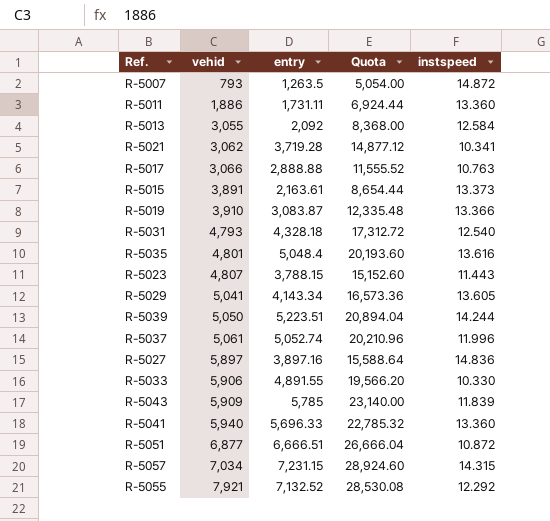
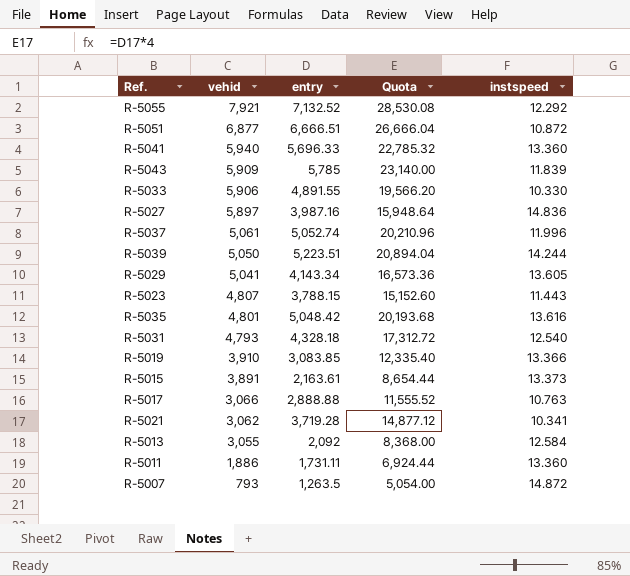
row order: vehid ascending -> vehid descending
row R-5057: 7,034 | 7,231.15 | 28,924.60 | 14.315 -> none
R-5027 | entry: 3,897.16 -> 3,987.16
R-5027 | Quota: 15,588.64 -> 15,948.64
R-5035 | entry: 5,048.4 -> 5,048.42
R-5035 | Quota: 20,193.60 -> 20,193.68
R-5019 | entry: 3,083.87 -> 3,083.85
R-5019 | Quota: 12,335.48 -> 12,335.40

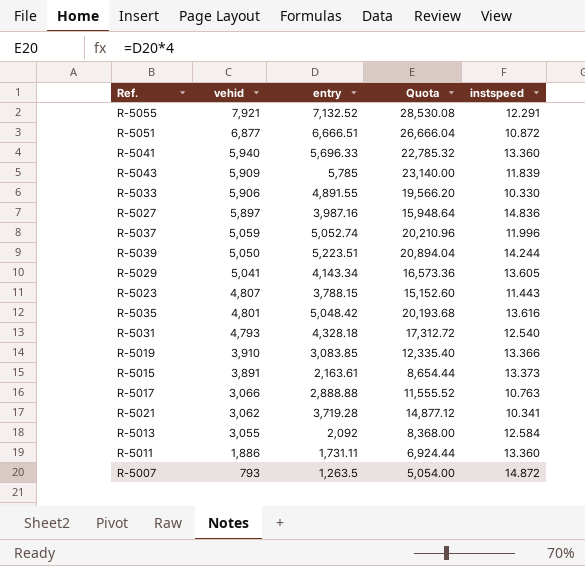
R-5055 | instspeed: 12.292 -> 12.291
R-5037 | vehid: 5,061 -> 5,059

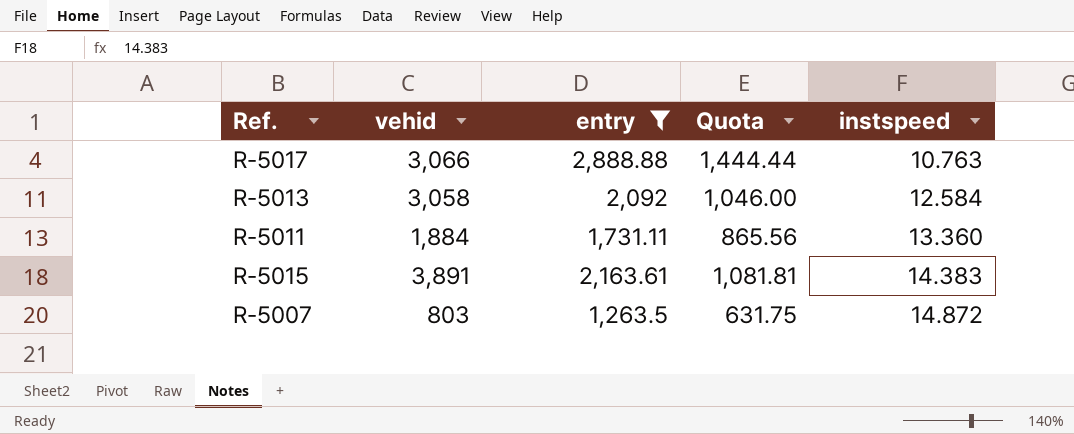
filter: none -> entry <= 2,888.88
row order: vehid descending -> instspeed ascending
column Quota | formula: [entry] * 4 -> [entry] * 0.5
R-5013 | vehid: 3,055 -> 3,058
R-5011 | vehid: 1,886 -> 1,884
R-5015 | instspeed: 13.373 -> 14.383
R-5007 | vehid: 793 -> 803

